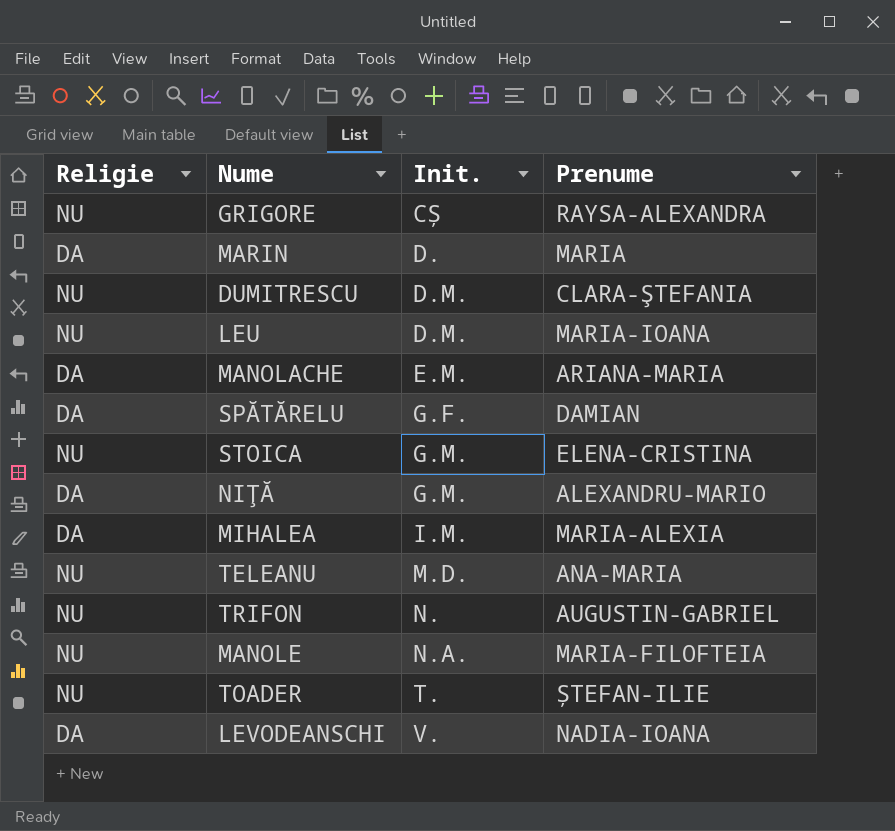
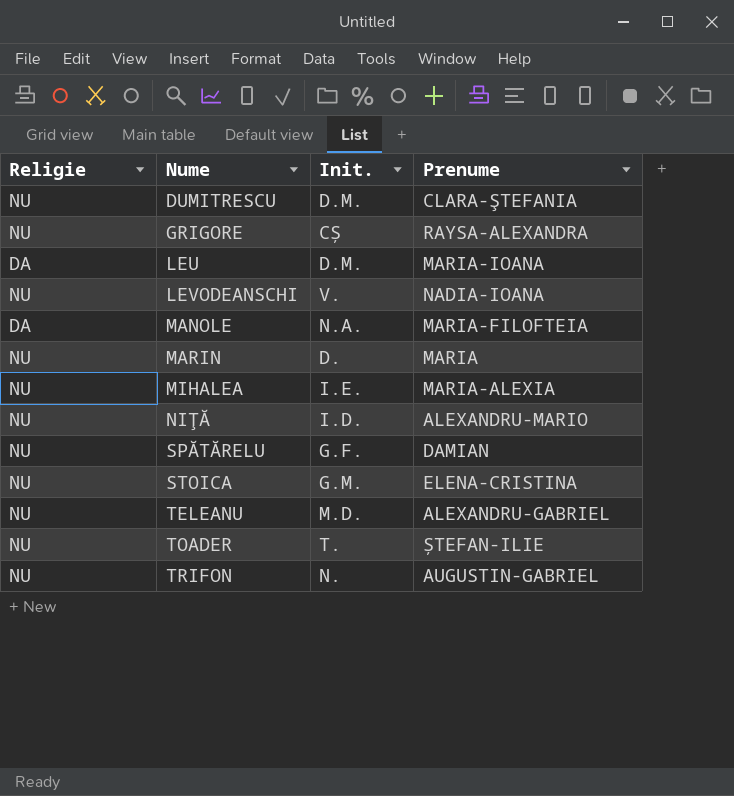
row order: Init. ascending -> Nume ascending
row MANOLACHE: DA | E.M. | ARIANA-MARIA -> none
LEU | Religie: NU -> DA
LEVODEANSCHI | Religie: DA -> NU
MANOLE | Religie: NU -> DA
MARIN | Religie: DA -> NU
MIHALEA | Religie: DA -> NU
MIHALEA | Init.: I.M. -> I.E.
NIŢĂ | Religie: DA -> NU
NIŢĂ | Init.: G.M. -> I.D.
SPĂTĂRELU | Religie: DA -> NU
TELEANU | Prenume: ANA-MARIA -> ALEXANDRU-GABRIEL

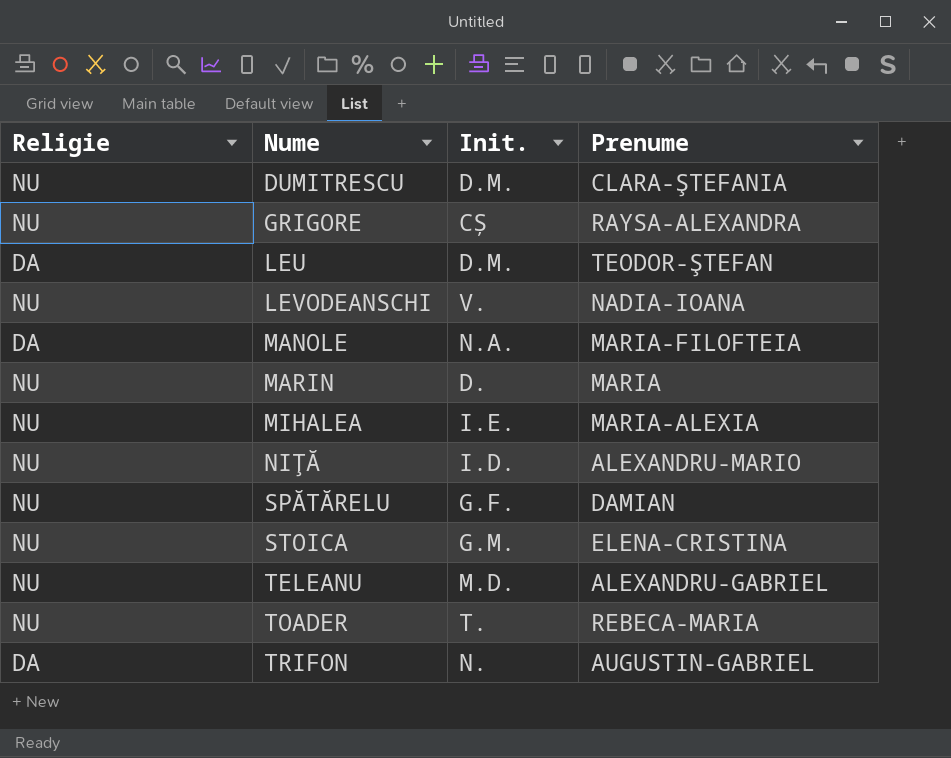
LEU | Prenume: MARIA-IOANA -> TEODOR-ŞTEFAN
TOADER | Prenume: ȘTEFAN-ILIE -> REBECA-MARIA
TRIFON | Religie: NU -> DA

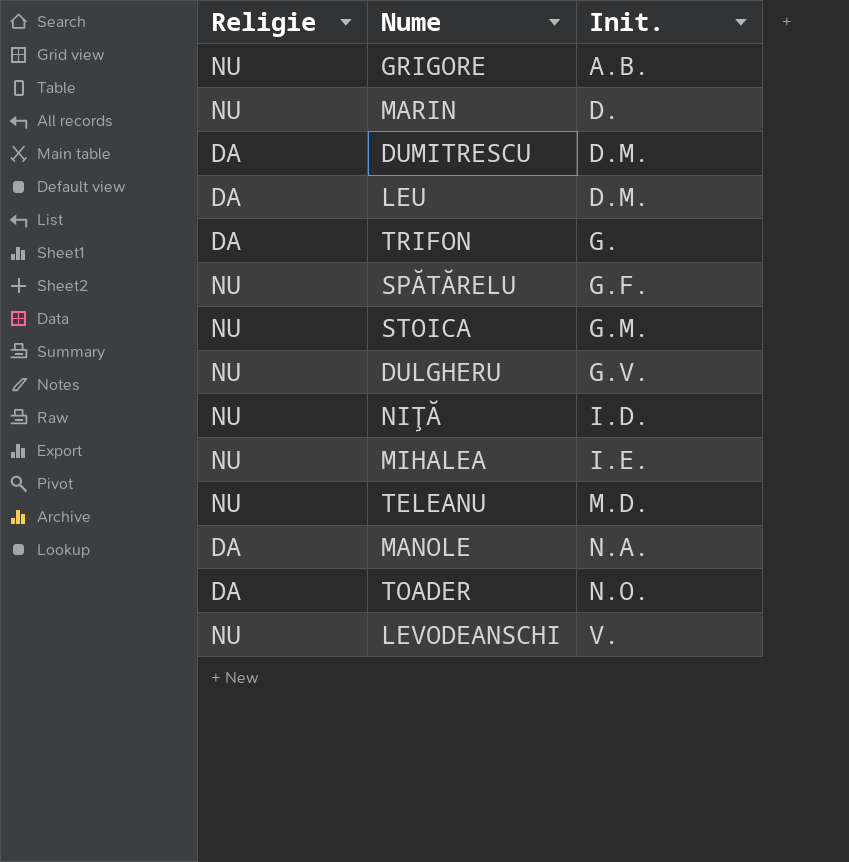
row order: Nume ascending -> Init. ascending
column Prenume | position: 4 -> none
GRIGORE | Init.: CȘ -> A.B.
DUMITRESCU | Religie: NU -> DA
TRIFON | Init.: N. -> G.
row DULGHERU: none -> NU | G.V.
TOADER | Religie: NU -> DA
TOADER | Init.: T. -> N.O.

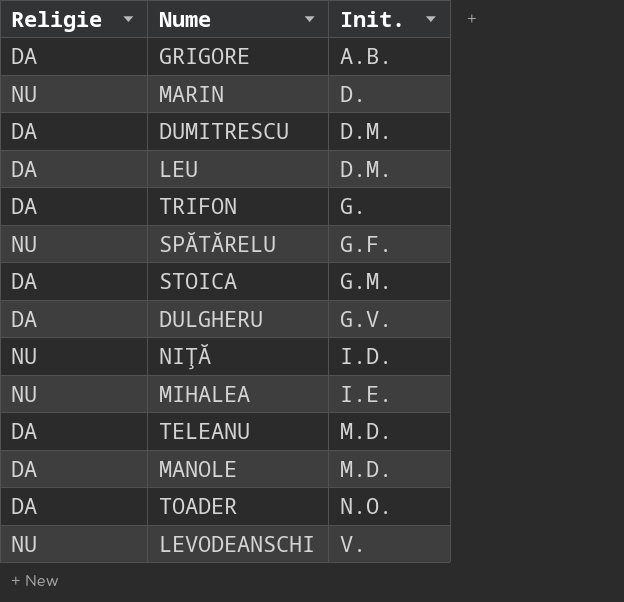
GRIGORE | Religie: NU -> DA
STOICA | Religie: NU -> DA
DULGHERU | Religie: NU -> DA
TELEANU | Religie: NU -> DA
MANOLE | Init.: N.A. -> M.D.

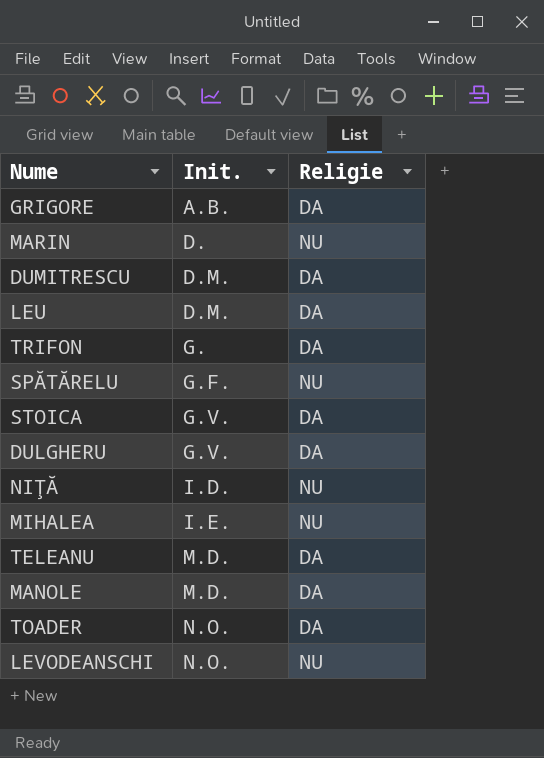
column Religie | position: 1 -> 3
STOICA | Init.: G.M. -> G.V.
LEVODEANSCHI | Init.: V. -> N.O.

